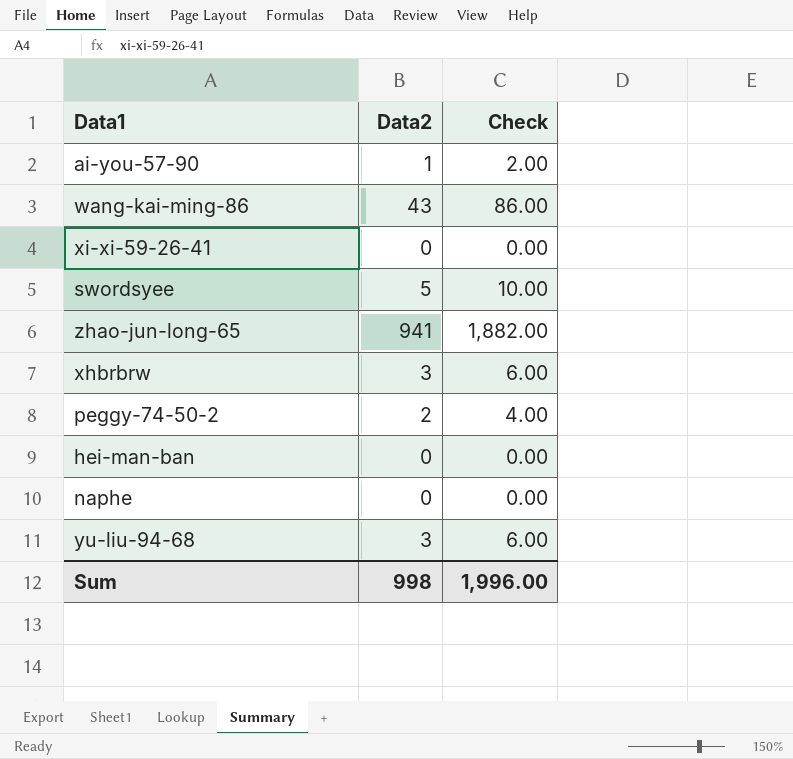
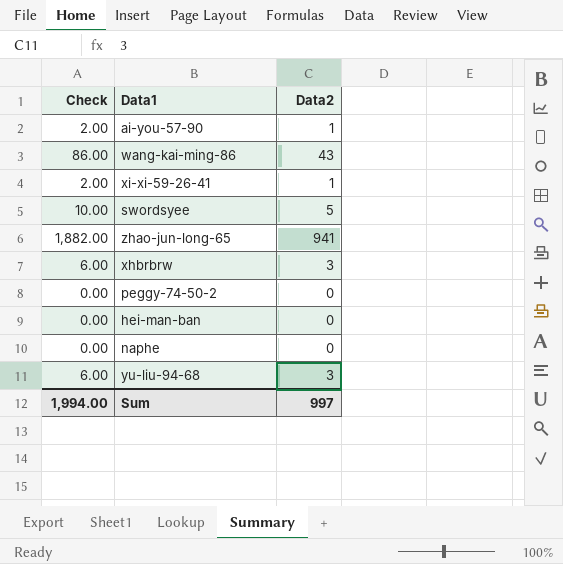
column Check | position: 3 -> 1
xi-xi-59-26-41 | Check: 0.00 -> 2.00
xi-xi-59-26-41 | Data2: 0 -> 1
peggy-74-50-2 | Check: 4.00 -> 0.00
peggy-74-50-2 | Data2: 2 -> 0
Sum | Check: 1,996.00 -> 1,994.00
Sum | Data2: 998 -> 997

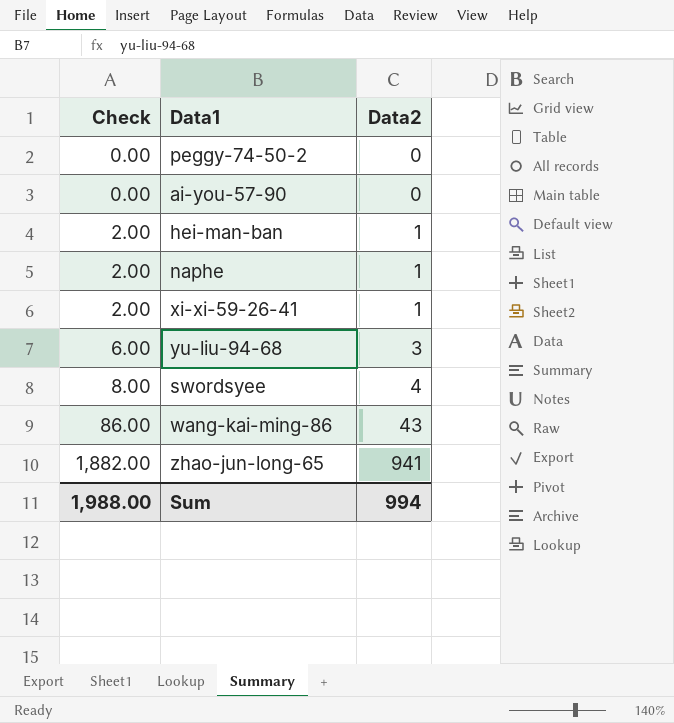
row order: none -> Check ascending
row xhbrbrw: 6.00 | 3 -> none
ai-you-57-90 | Check: 2.00 -> 0.00
ai-you-57-90 | Data2: 1 -> 0
hei-man-ban | Check: 0.00 -> 2.00
hei-man-ban | Data2: 0 -> 1
naphe | Check: 0.00 -> 2.00
naphe | Data2: 0 -> 1
swordsyee | Check: 10.00 -> 8.00
swordsyee | Data2: 5 -> 4
Sum | Check: 1,994.00 -> 1,988.00
Sum | Data2: 997 -> 994

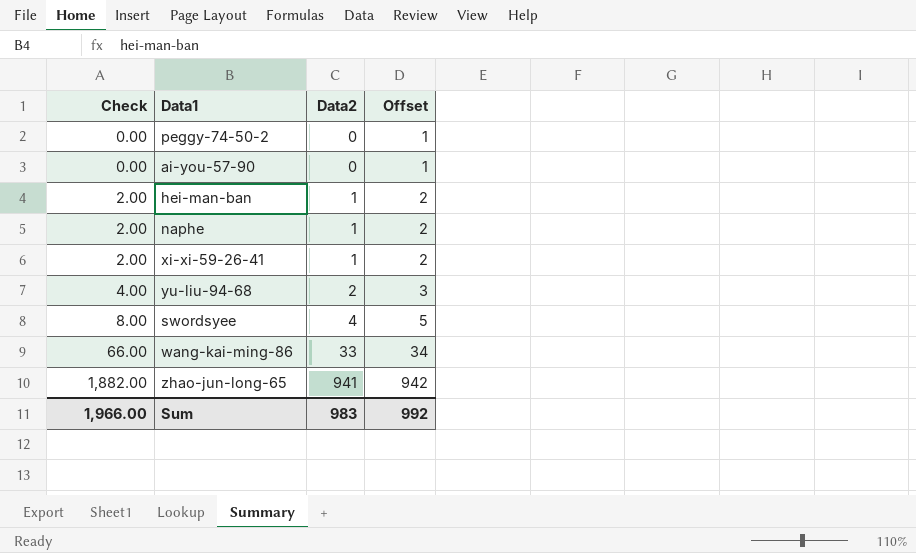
column Offset | formula: none -> [Data2] + 1
yu-liu-94-68 | Check: 6.00 -> 4.00
yu-liu-94-68 | Data2: 3 -> 2
wang-kai-ming-86 | Check: 86.00 -> 66.00
wang-kai-ming-86 | Data2: 43 -> 33
Sum | Check: 1,988.00 -> 1,966.00
Sum | Data2: 994 -> 983

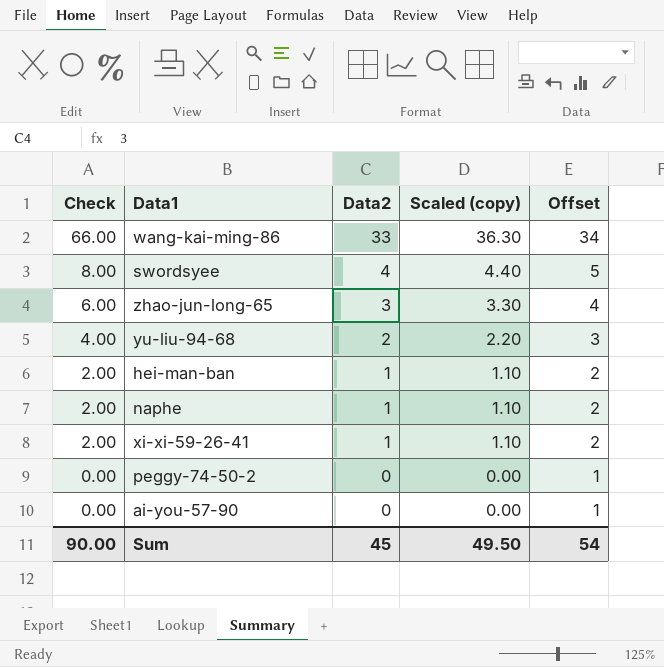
row order: Check ascending -> Check descending
column Scaled (copy) | formula: none -> [Data2] * 1.1
zhao-jun-long-65 | Check: 1,882.00 -> 6.00
zhao-jun-long-65 | Data2: 941 -> 3
zhao-jun-long-65 | Offset: 942 -> 4
Sum | Check: 1,966.00 -> 90.00
Sum | Data2: 983 -> 45
Sum | Offset: 992 -> 54

